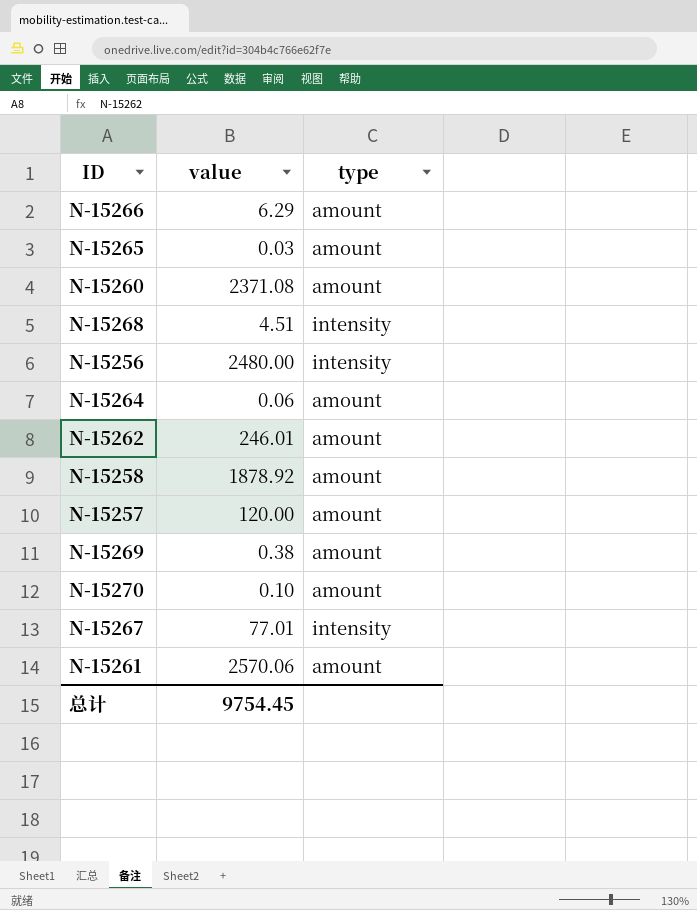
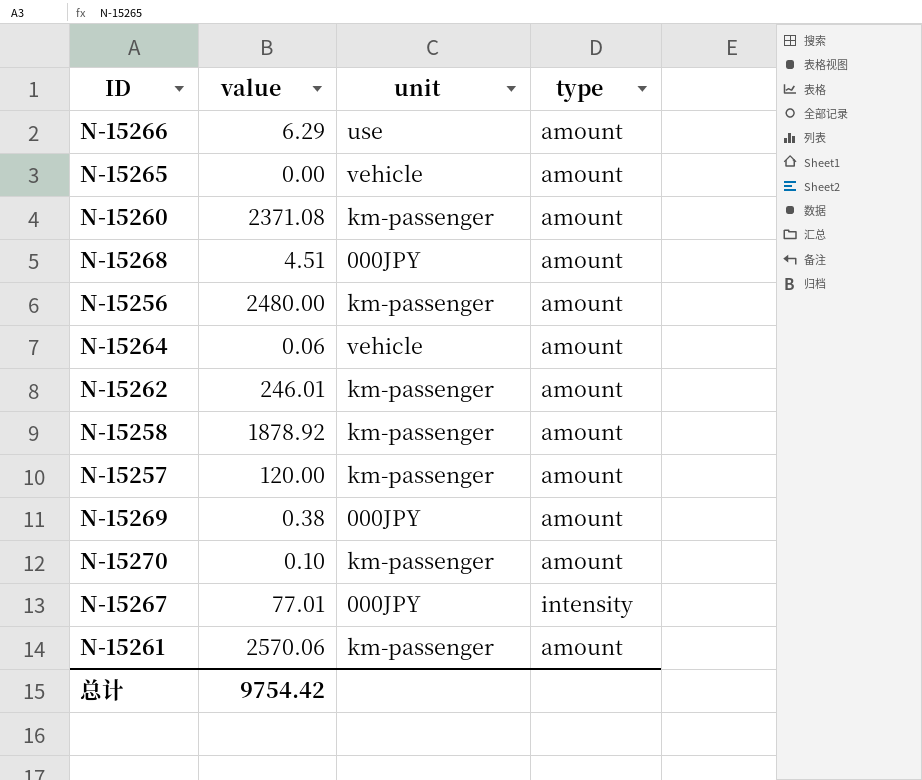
column unit | position: none -> 3
N-15265 | value: 0.03 -> 0.00
N-15268 | type: intensity -> amount
N-15256 | type: intensity -> amount
总计 | value: 9754.45 -> 9754.42

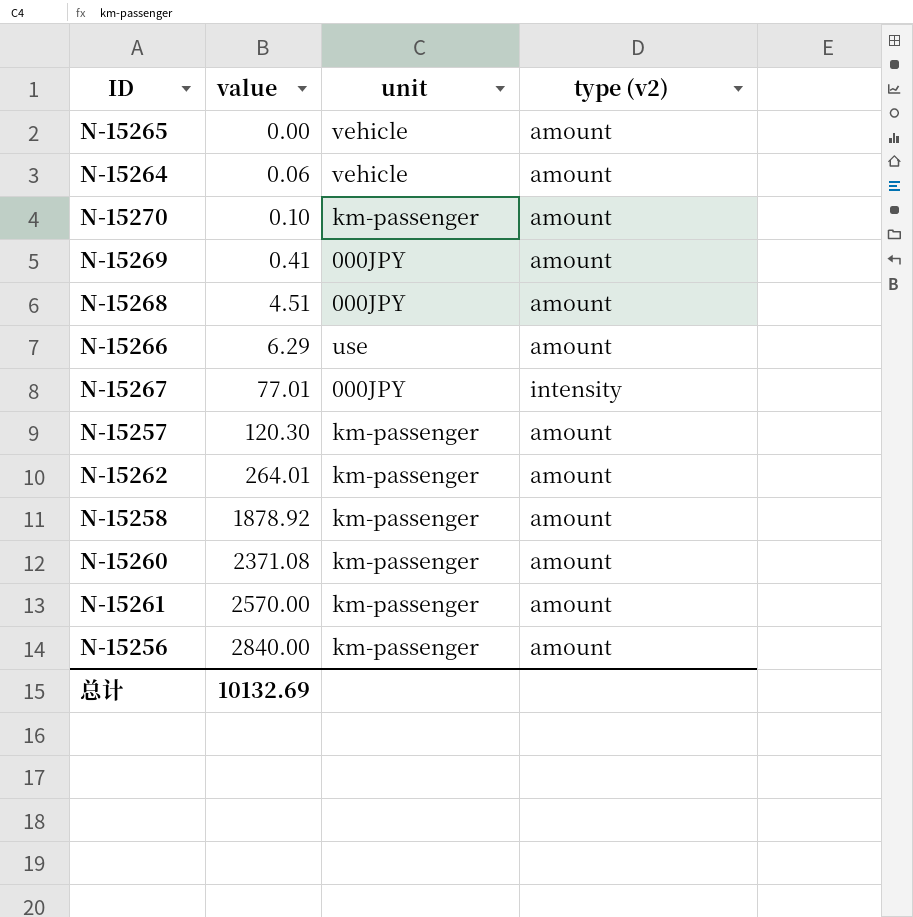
row order: none -> value ascending
column name: type -> type (v2)
N-15269 | value: 0.38 -> 0.41
N-15257 | value: 120.00 -> 120.30
N-15262 | value: 246.01 -> 264.01
N-15261 | value: 2570.06 -> 2570.00
N-15256 | value: 2480.00 -> 2840.00
总计 | value: 9754.42 -> 10132.69

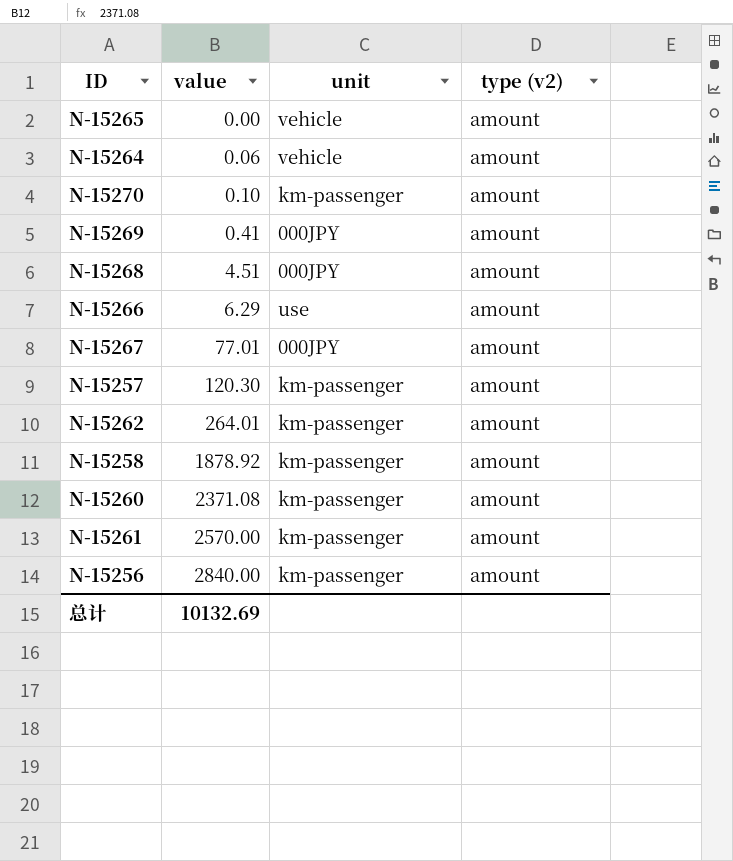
N-15267 | type (v2): intensity -> amount

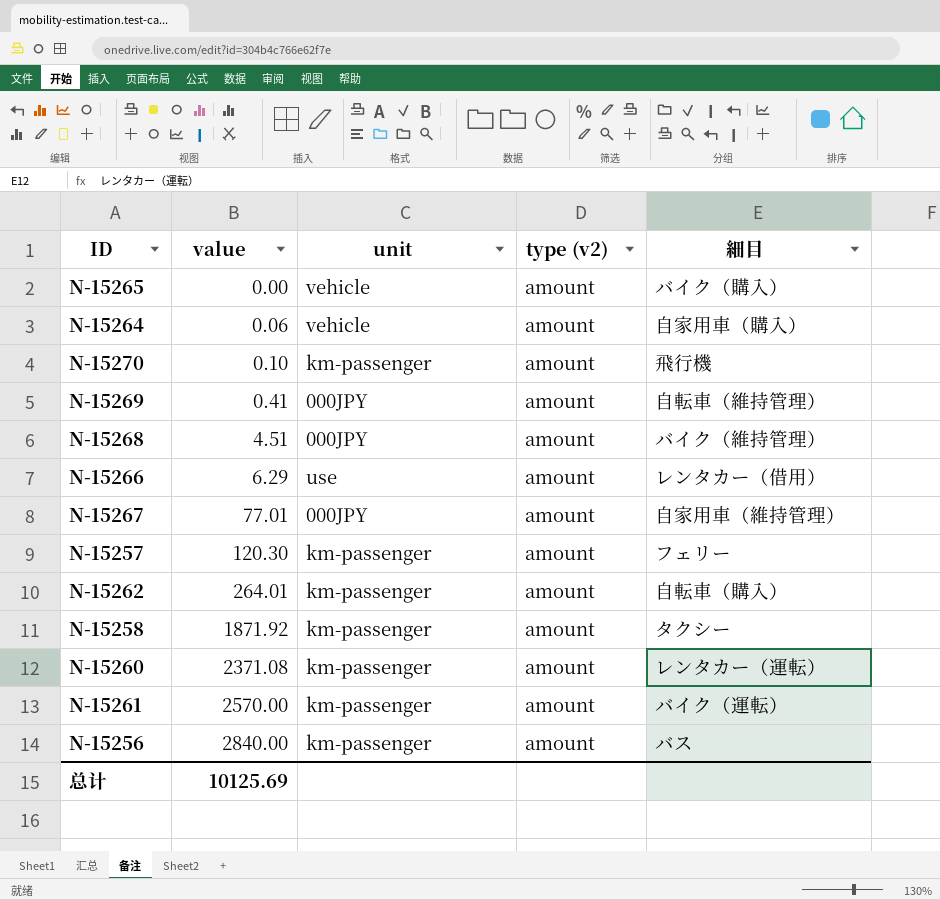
column 細目 | position: none -> 5
N-15258 | value: 1878.92 -> 1871.92
总计 | value: 10132.69 -> 10125.69

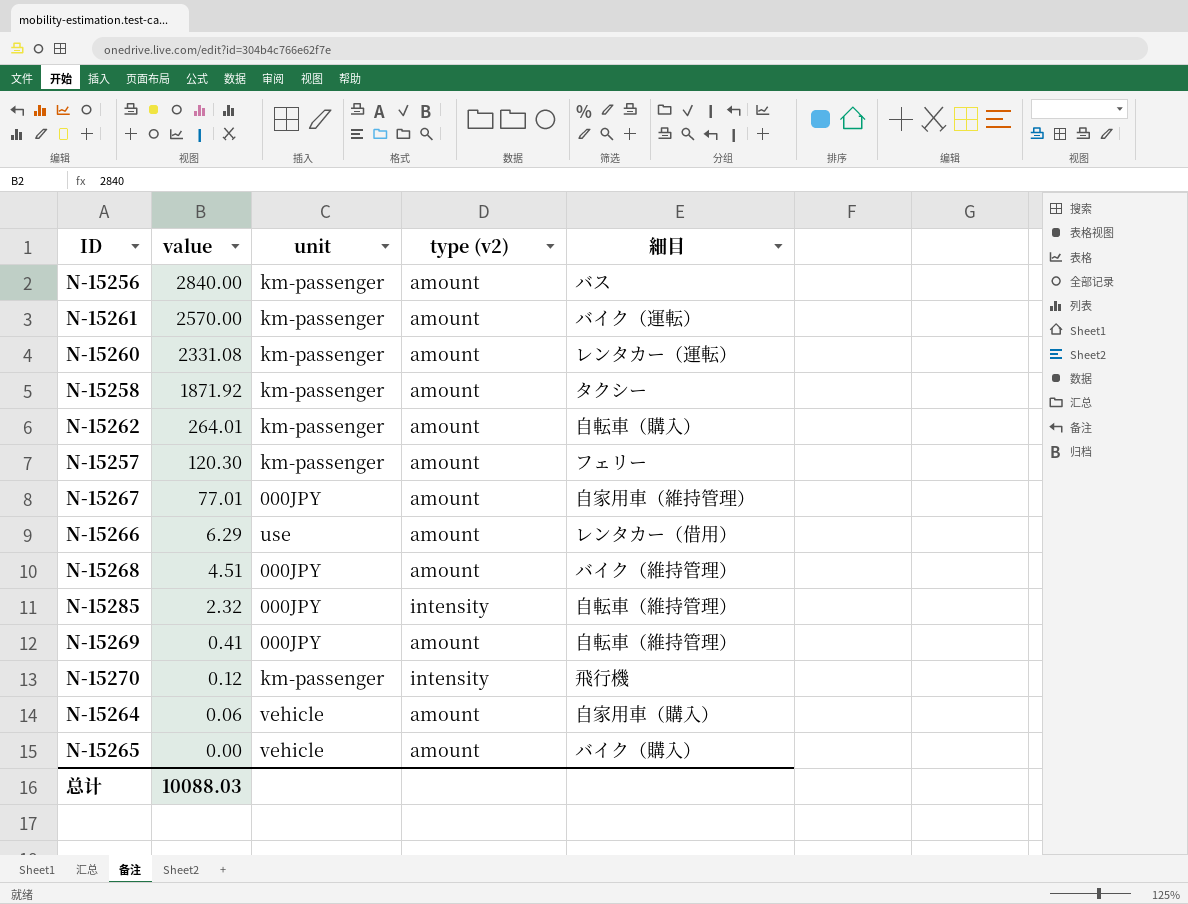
row order: value ascending -> value descending
N-15260 | value: 2371.08 -> 2331.08
row N-15285: none -> 2.32 | 000JPY | intensity | 自転車（維持管理）
N-15270 | value: 0.10 -> 0.12
N-15270 | type (v2): amount -> intensity
总计 | value: 10125.69 -> 10088.03

